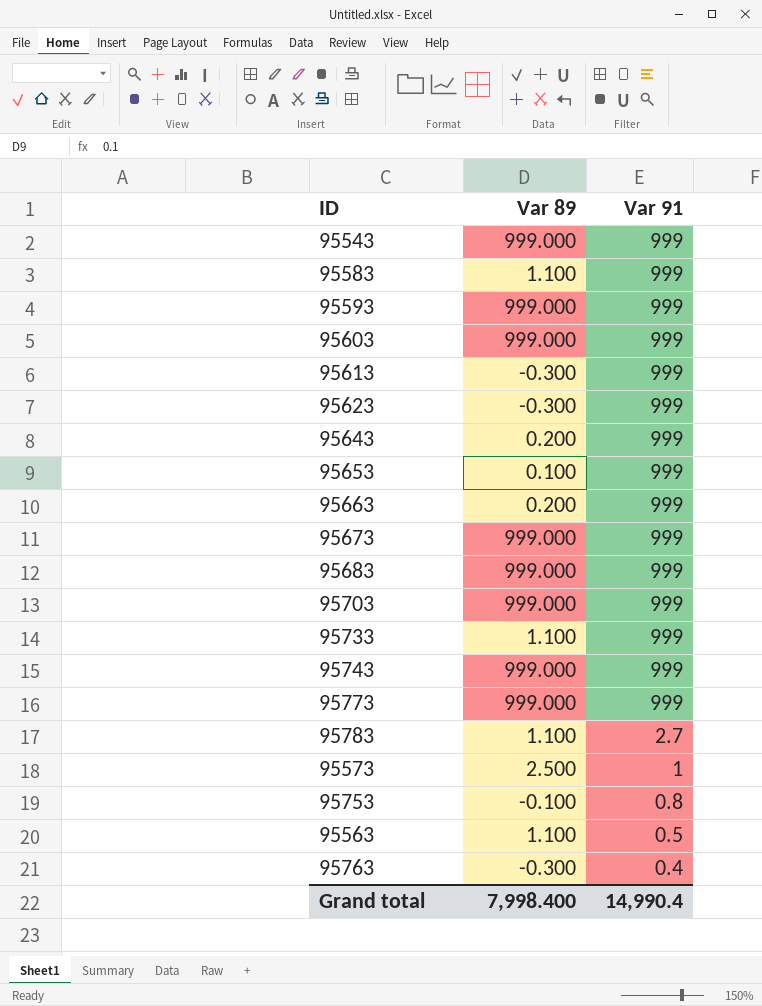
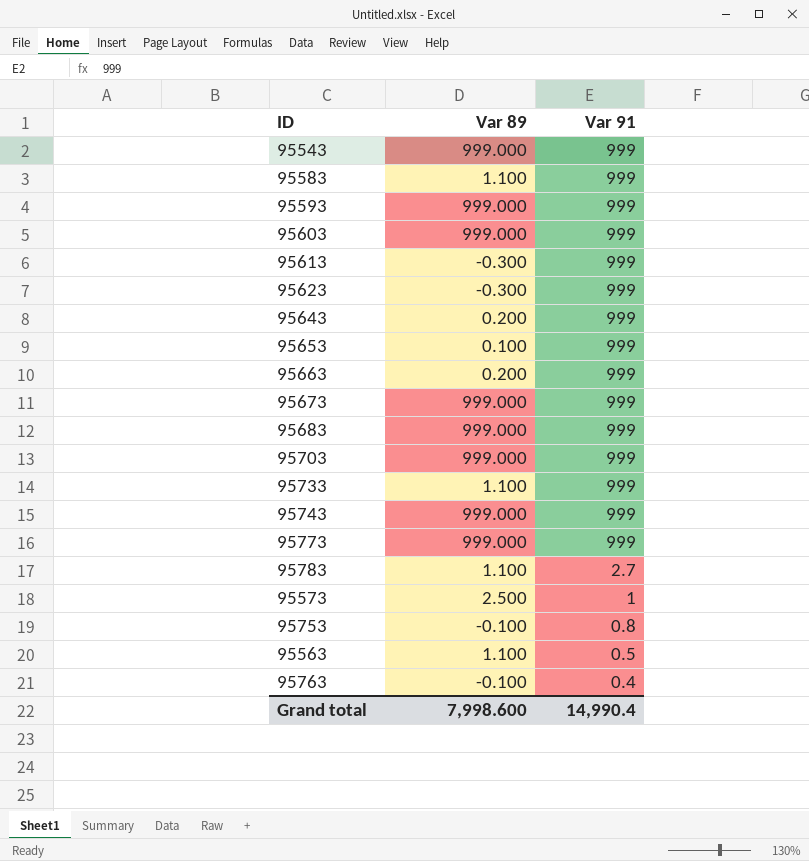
95763 | Var 89: -0.300 -> -0.100
Grand total | Var 89: 7,998.400 -> 7,998.600

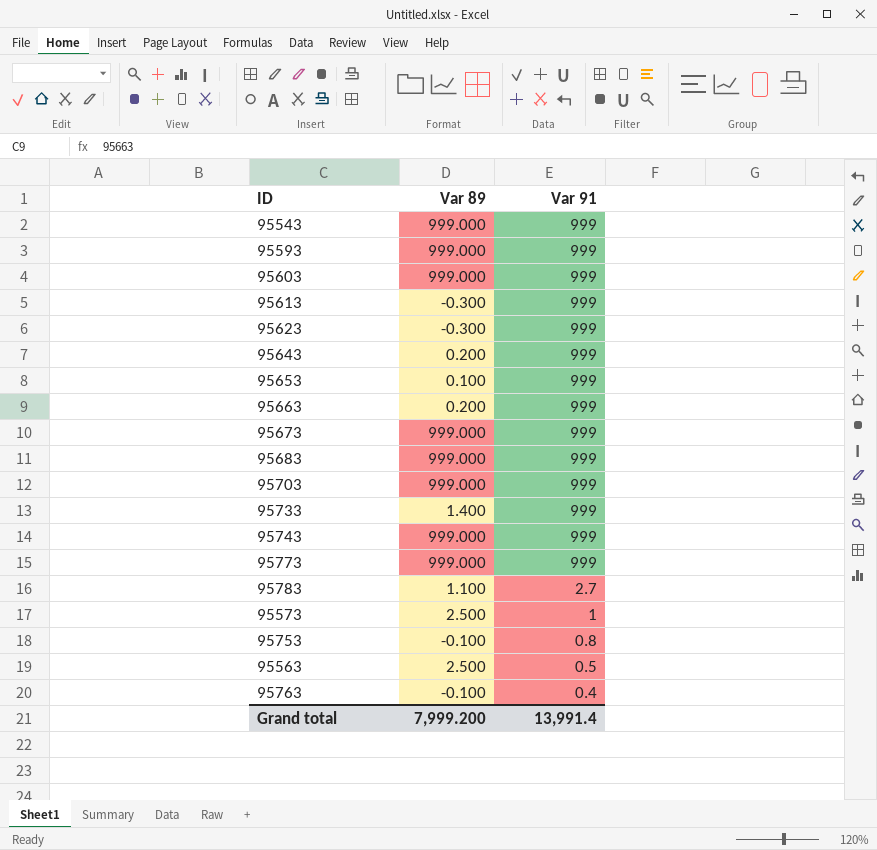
row 95583: 1.100 | 999 -> none
95733 | Var 89: 1.100 -> 1.400
95563 | Var 89: 1.100 -> 2.500
Grand total | Var 89: 7,998.600 -> 7,999.200
Grand total | Var 91: 14,990.4 -> 13,991.4

